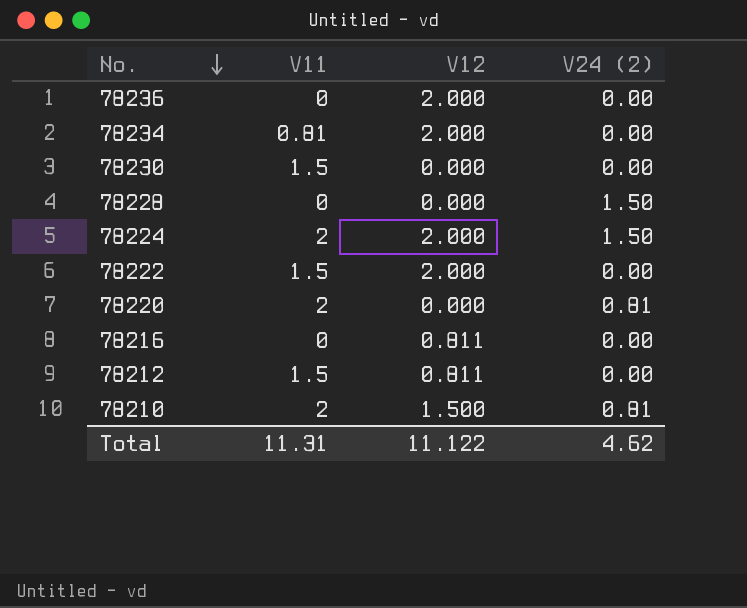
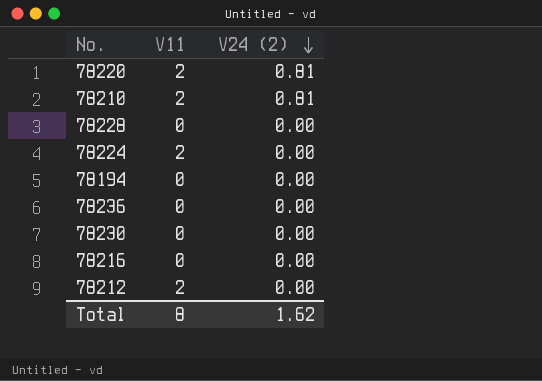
row order: No. descending -> V24 (2) descending
column V12 | position: 3 -> none
row 78234: 0.81 | 2.000 | 0.00 -> none
row 78222: 1.5 | 2.000 | 0.00 -> none
78228 | V24 (2): 1.50 -> 0.00
78224 | V24 (2): 1.50 -> 0.00
row 78194: none -> 0 | 0.00
78230 | V11: 1.5 -> 0
78212 | V11: 1.5 -> 2
Total | V11: 11.31 -> 8
Total | V24 (2): 4.62 -> 1.62

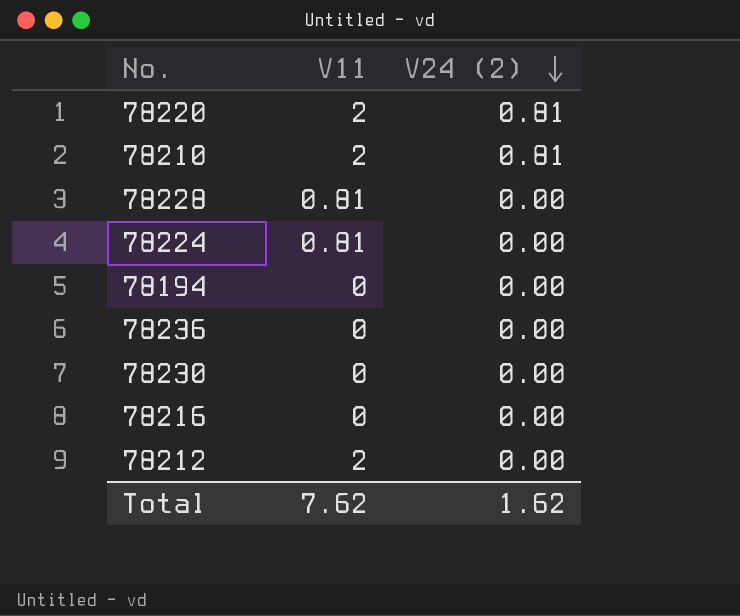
78228 | V11: 0 -> 0.81
78224 | V11: 2 -> 0.81
Total | V11: 8 -> 7.62

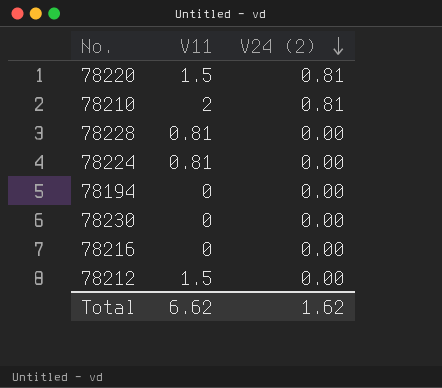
row 78236: 0 | 0.00 -> none
78220 | V11: 2 -> 1.5
78212 | V11: 2 -> 1.5
Total | V11: 7.62 -> 6.62

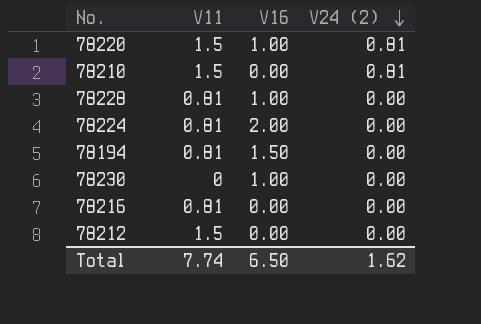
column V16 | position: none -> 3
78210 | V11: 2 -> 1.5
78194 | V11: 0 -> 0.81
78216 | V11: 0 -> 0.81
Total | V11: 6.62 -> 7.74

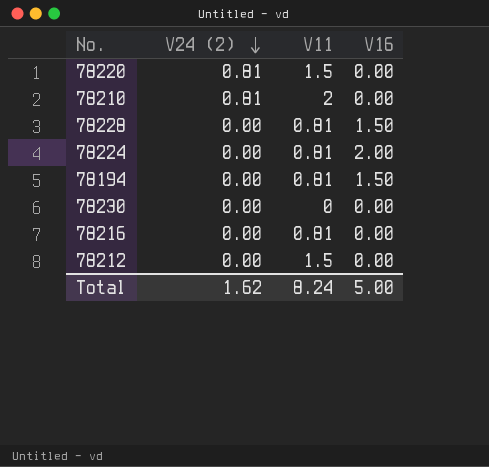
column V24 (2) | position: 4 -> 2
78220 | V16: 1.00 -> 0.00
78210 | V11: 1.5 -> 2
78228 | V16: 1.00 -> 1.50
78230 | V16: 1.00 -> 0.00
Total | V11: 7.74 -> 8.24
Total | V16: 6.50 -> 5.00

